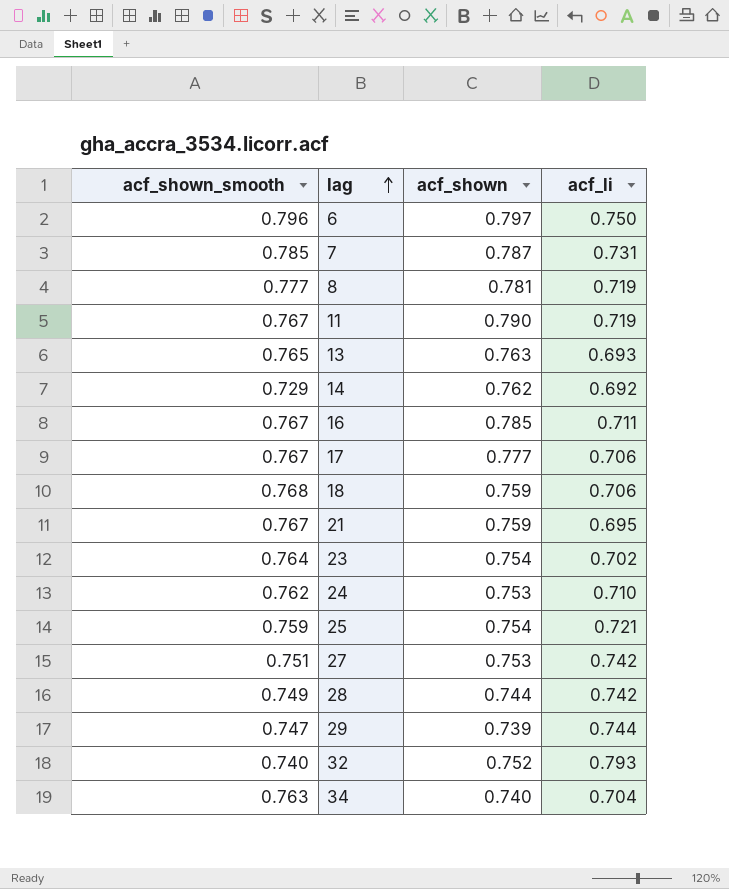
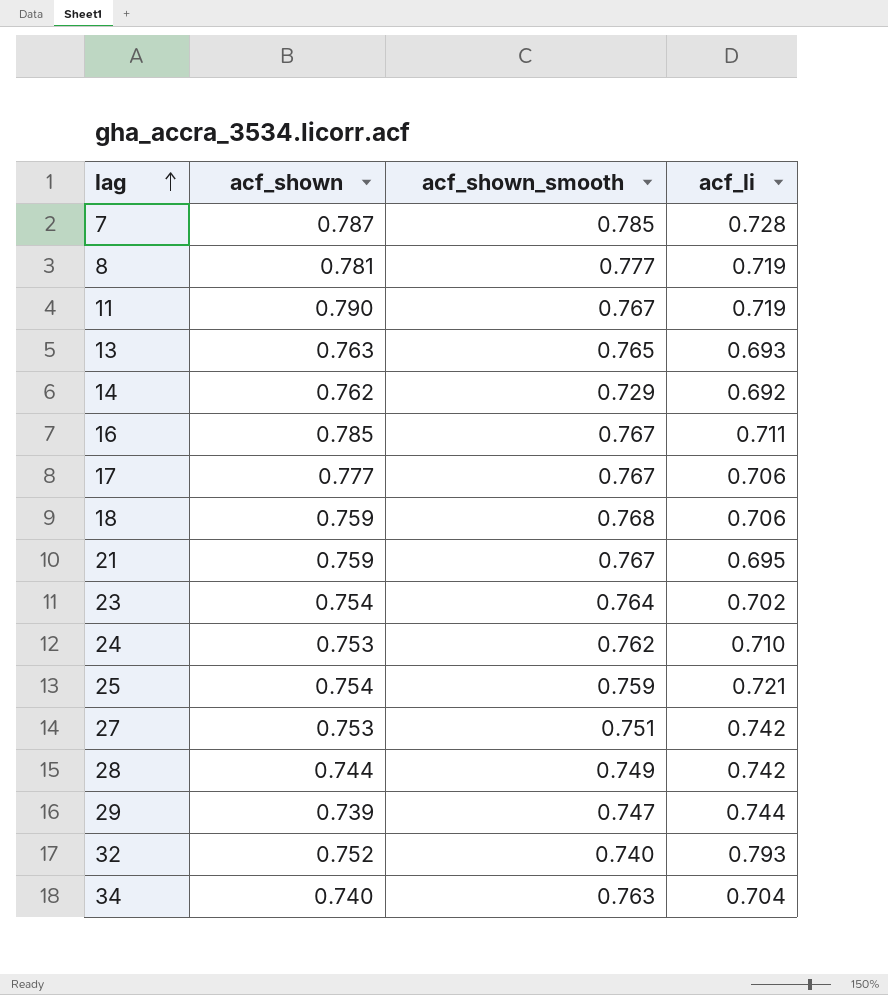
column acf_shown_smooth | position: 1 -> 3
row 6: 0.796 | 0.797 | 0.750 -> none
7 | acf_li: 0.731 -> 0.728

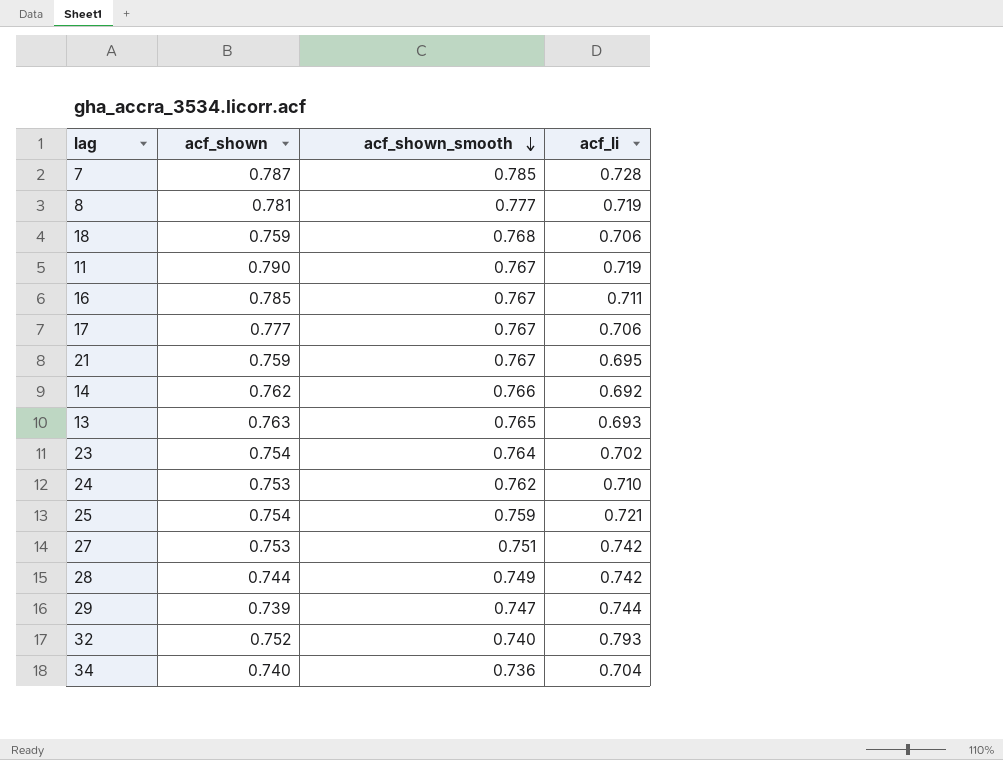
row order: lag ascending -> acf_shown_smooth descending
14 | acf_shown_smooth: 0.729 -> 0.766
34 | acf_shown_smooth: 0.763 -> 0.736

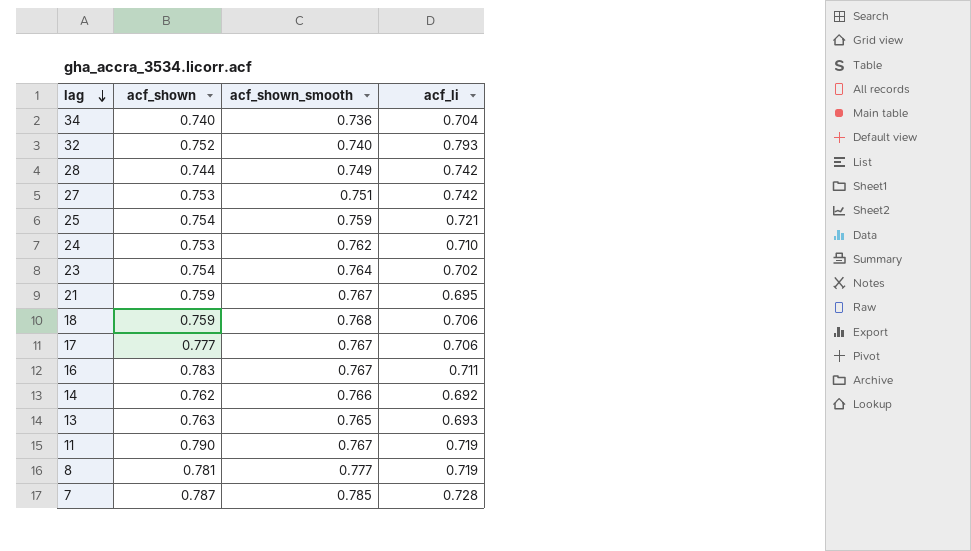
row order: acf_shown_smooth descending -> lag descending
row 29: 0.739 | 0.747 | 0.744 -> none
16 | acf_shown: 0.785 -> 0.783

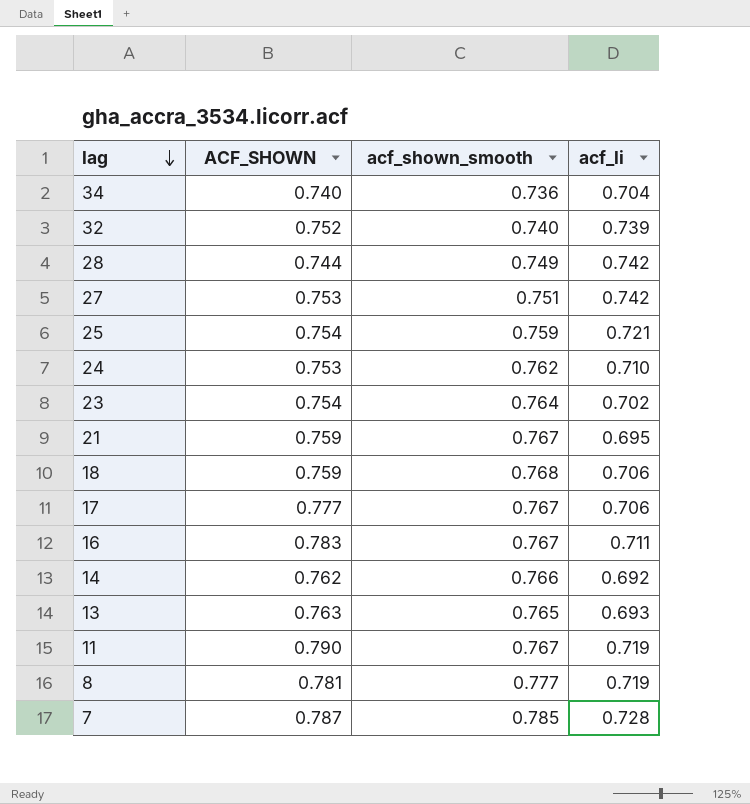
column name: acf_shown -> ACF_SHOWN
32 | acf_li: 0.793 -> 0.739

